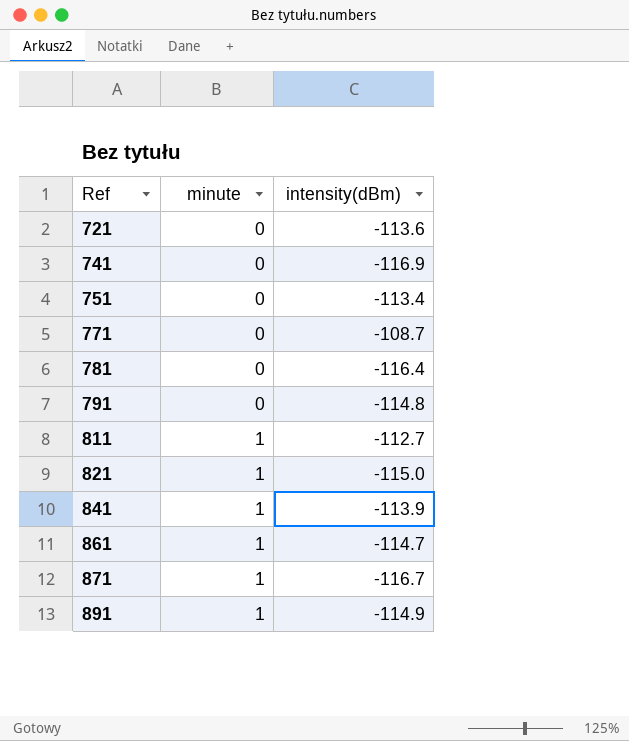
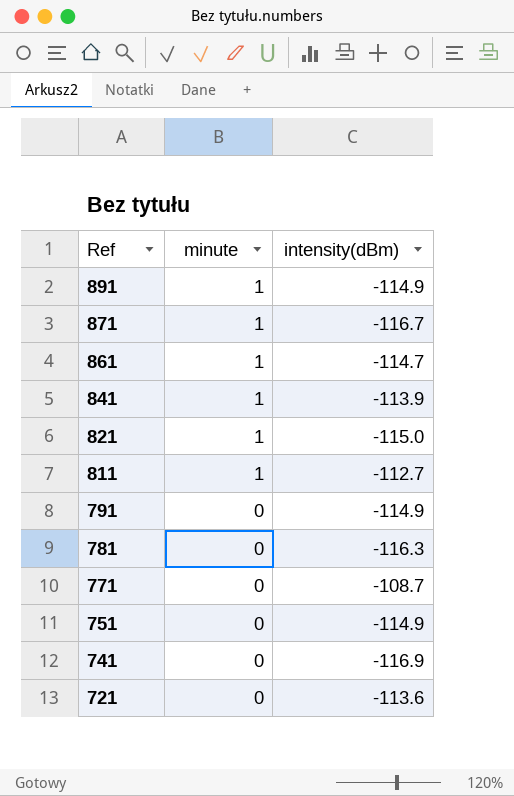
row order: Ref ascending -> Ref descending
791 | intensity(dBm): -114.8 -> -114.9
781 | intensity(dBm): -116.4 -> -116.3
751 | intensity(dBm): -113.4 -> -114.9

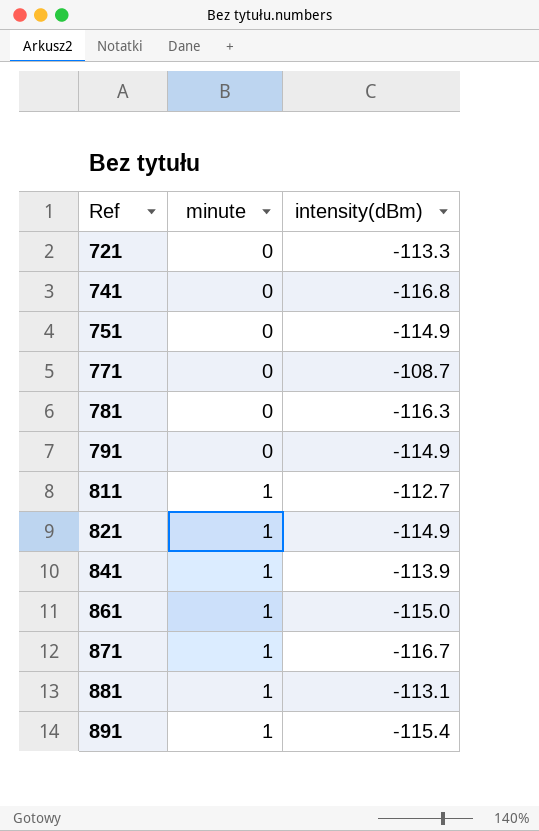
row order: Ref descending -> Ref ascending
721 | intensity(dBm): -113.6 -> -113.3
741 | intensity(dBm): -116.9 -> -116.8
821 | intensity(dBm): -115.0 -> -114.9
861 | intensity(dBm): -114.7 -> -115.0
row 881: none -> 1 | -113.1
891 | intensity(dBm): -114.9 -> -115.4

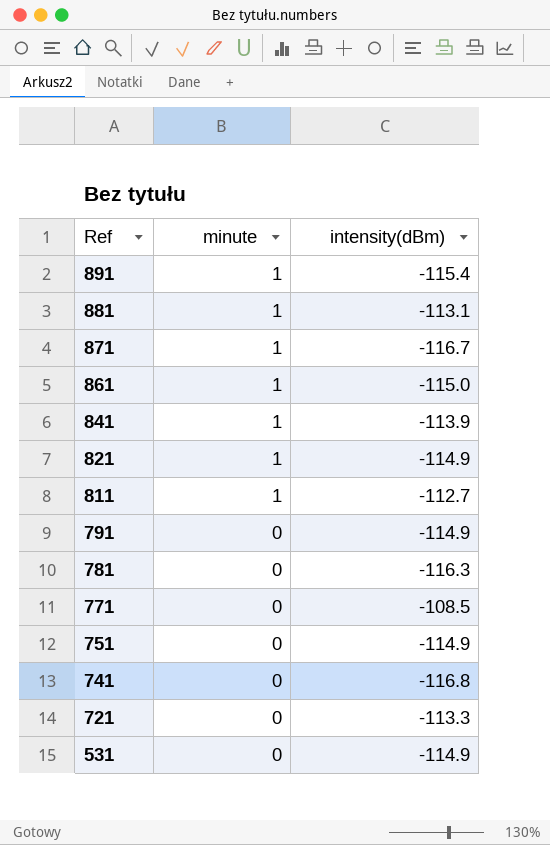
row order: Ref ascending -> Ref descending
771 | intensity(dBm): -108.7 -> -108.5
row 531: none -> 0 | -114.9

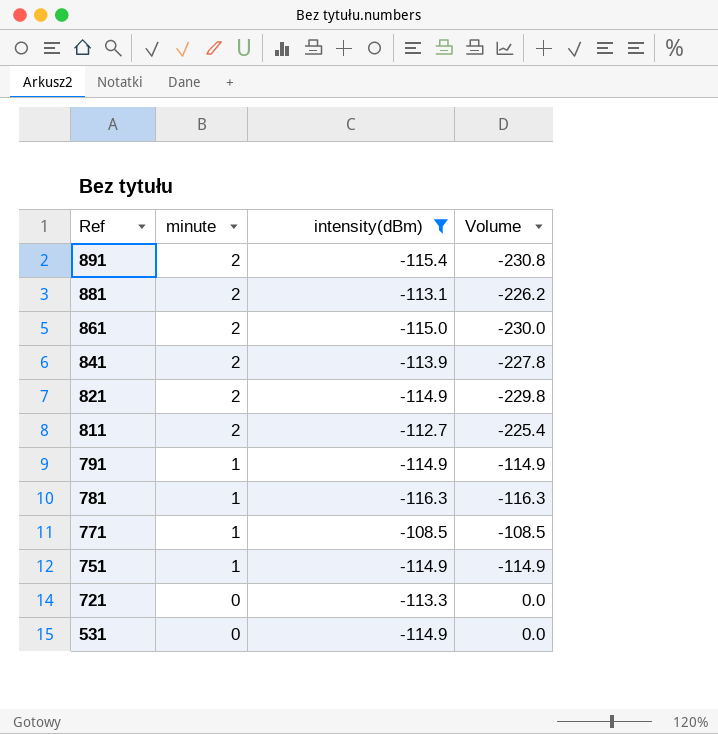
filter: none -> intensity(dBm) >= -116.3
column Volume | formula: none -> [minute] * [intensity(dBm)]
891 | minute: 1 -> 2
881 | minute: 1 -> 2
861 | minute: 1 -> 2
841 | minute: 1 -> 2
821 | minute: 1 -> 2
811 | minute: 1 -> 2
791 | minute: 0 -> 1
781 | minute: 0 -> 1
771 | minute: 0 -> 1
751 | minute: 0 -> 1

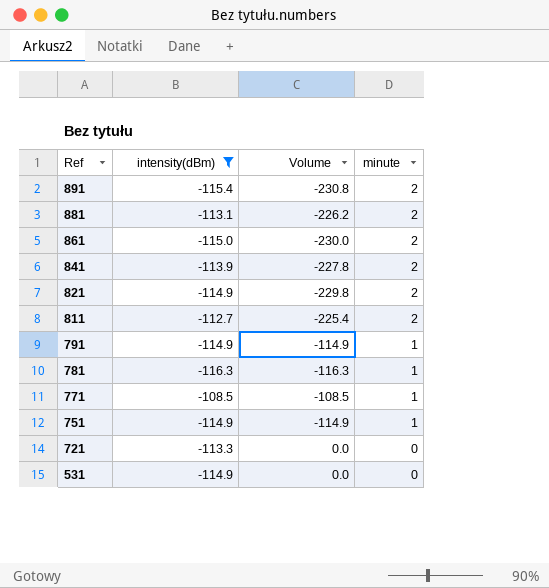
column minute | position: 2 -> 4

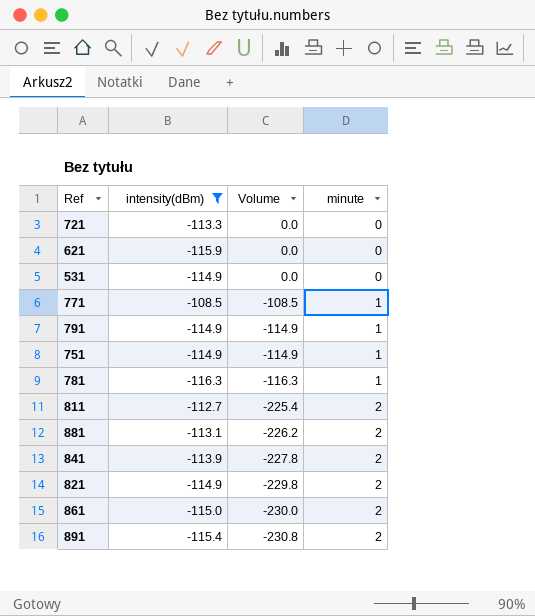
row order: Ref descending -> Volume descending
row 621: none -> -115.9 | 0.0 | 0

